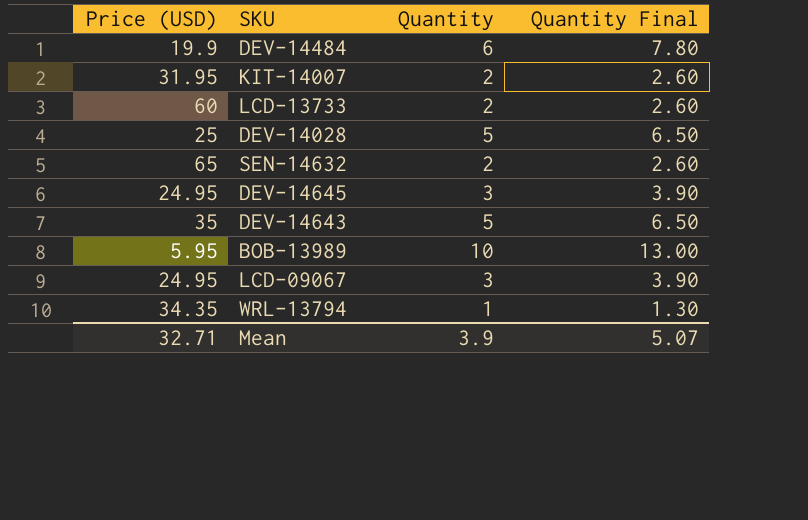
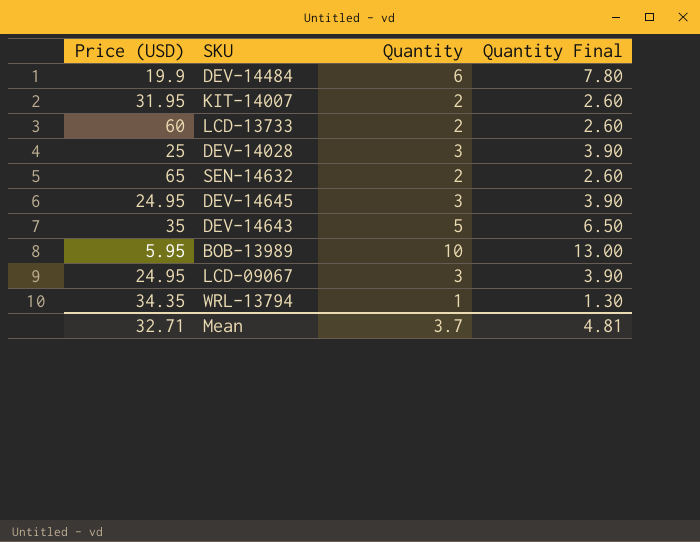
DEV-14028 | Quantity: 5 -> 3
DEV-14028 | Quantity Final: 6.50 -> 3.90
Mean | Quantity: 3.9 -> 3.7
Mean | Quantity Final: 5.07 -> 4.81

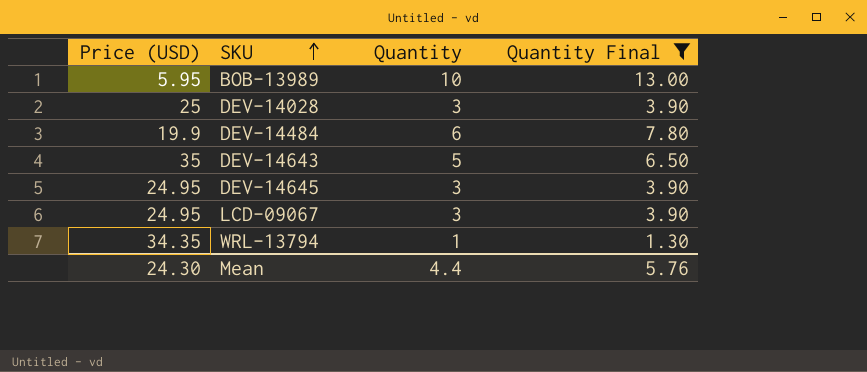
filter: none -> Quantity Final != 2.60
row order: none -> SKU ascending
Mean | Price (USD): 32.71 -> 24.30
Mean | Quantity: 3.7 -> 4.4
Mean | Quantity Final: 4.81 -> 5.76

